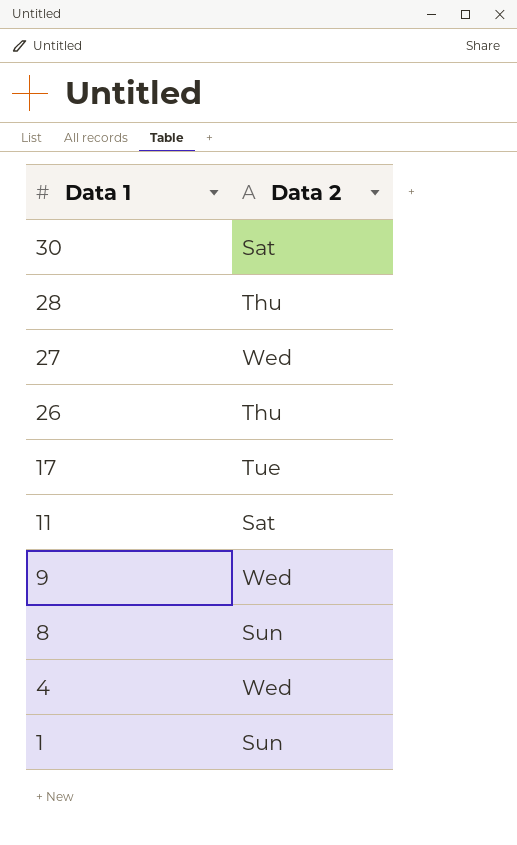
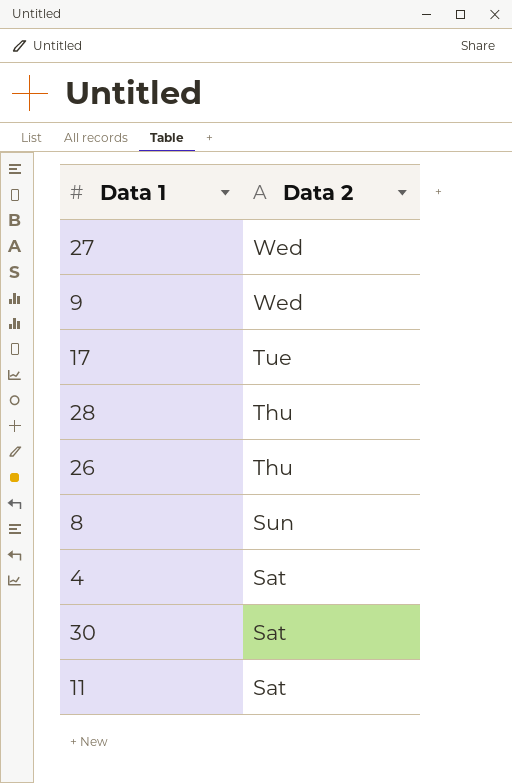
row order: Data 1 descending -> Data 2 descending
row 1: Sun -> none
4 | Data 2: Wed -> Sat

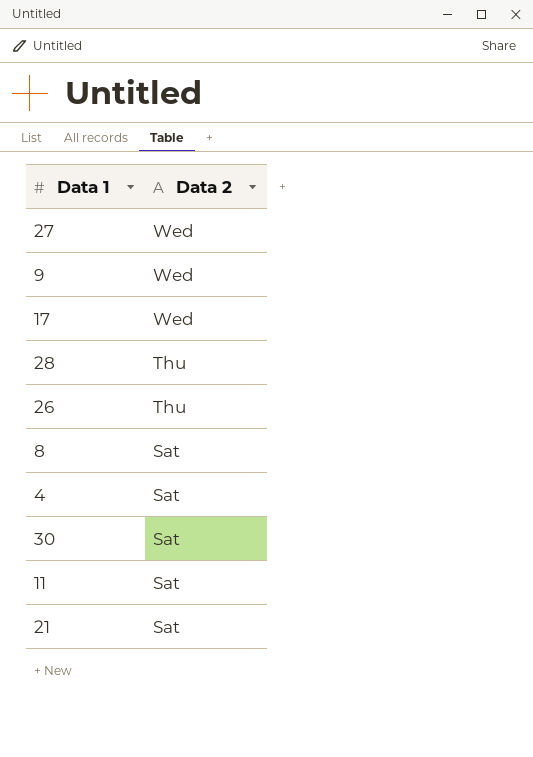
17 | Data 2: Tue -> Wed
8 | Data 2: Sun -> Sat
row 21: none -> Sat

